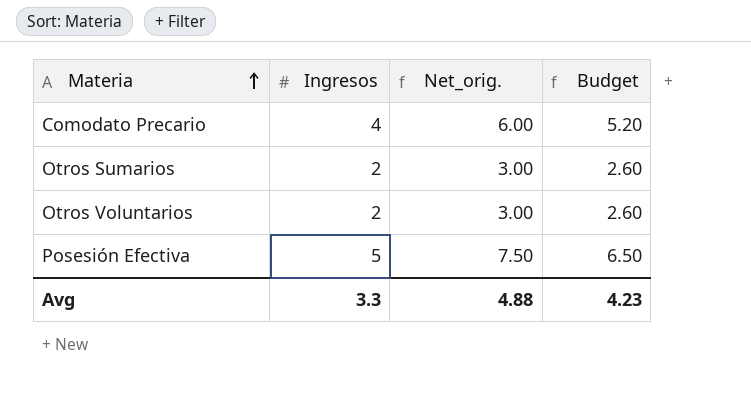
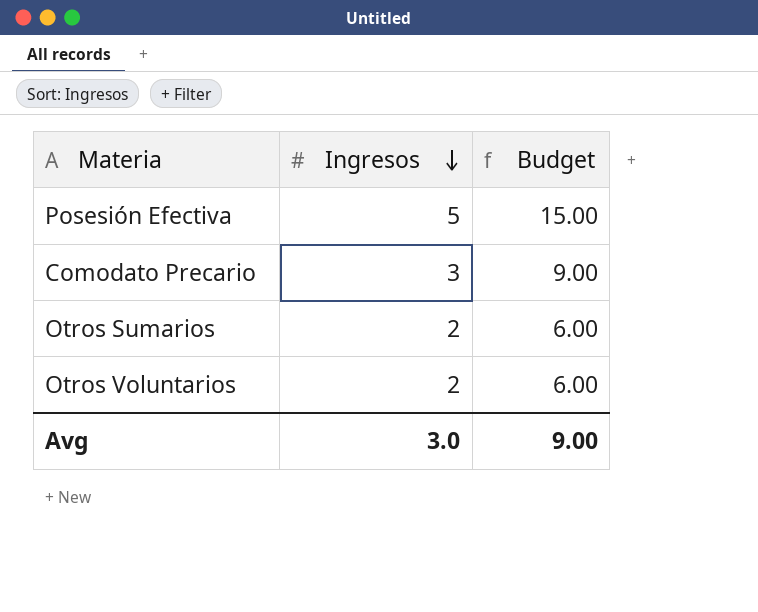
row order: Materia ascending -> Ingresos descending
column Net_orig. | formula: [Ingresos] * 1.5 -> none
column Budget | formula: [Ingresos] * 1.3 -> [Ingresos] * 3
Comodato Precario | Ingresos: 4 -> 3
Avg | Ingresos: 3.3 -> 3.0
Avg | Budget: 4.23 -> 9.00

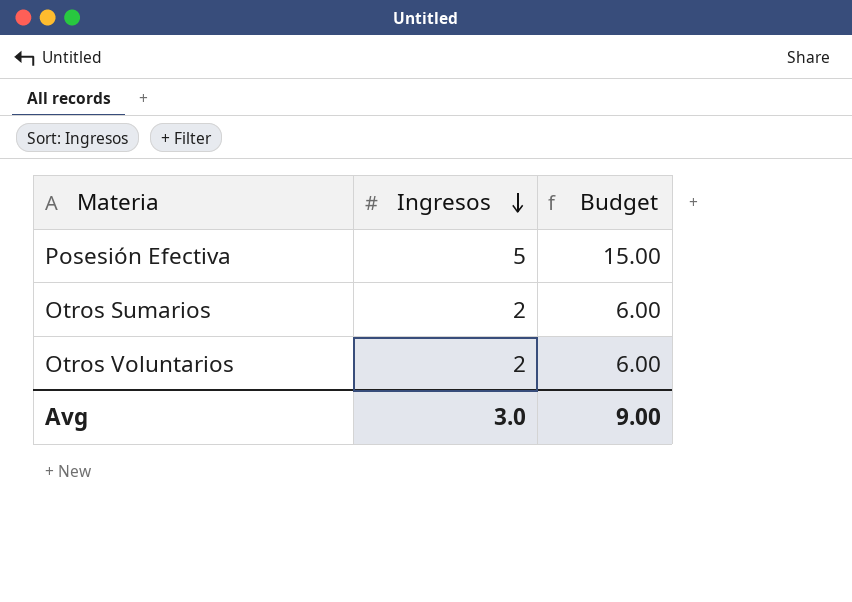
row Comodato Precario: 3 | 9.00 -> none

